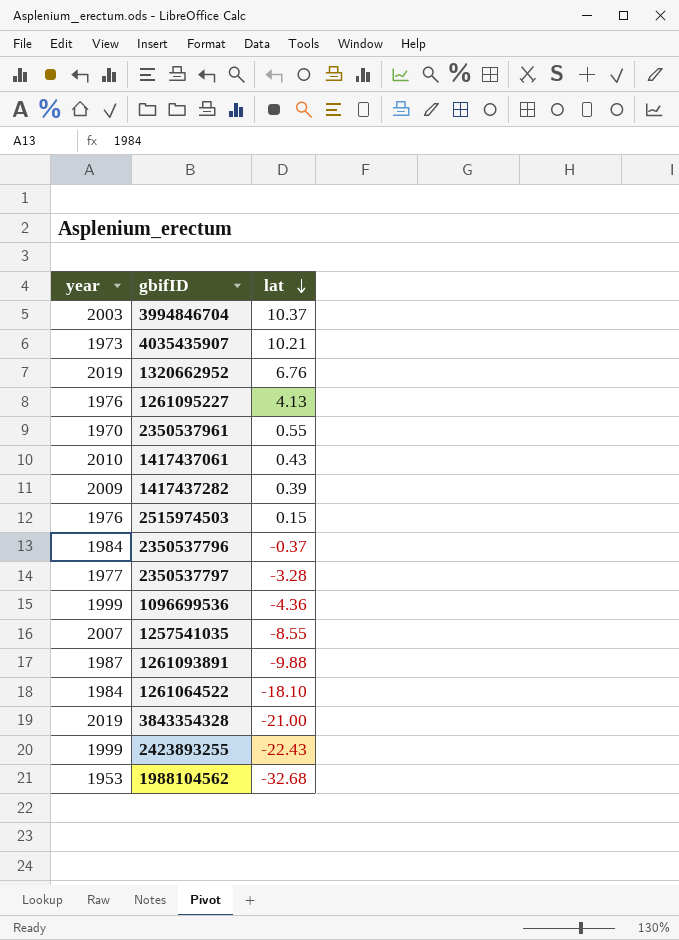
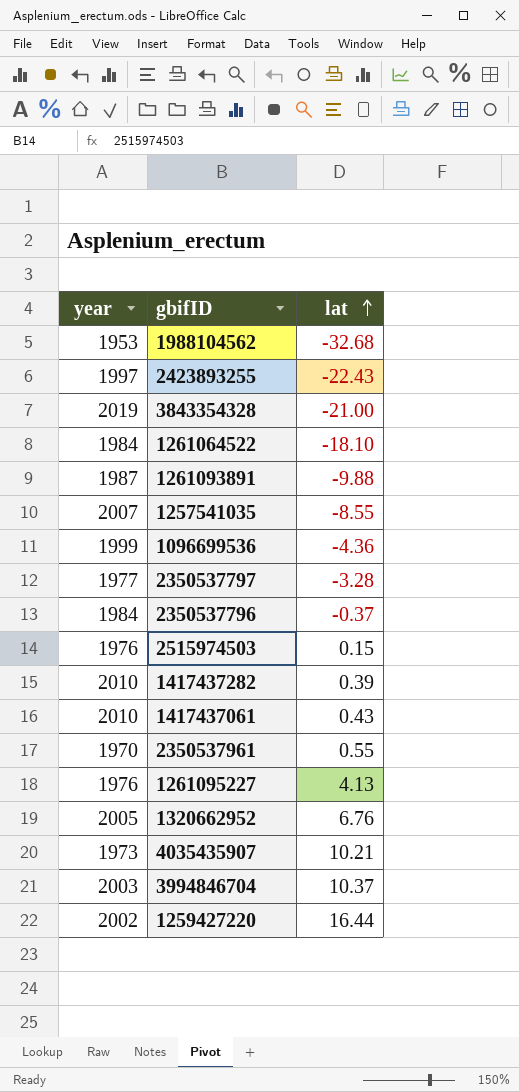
row order: lat descending -> lat ascending
2423893255 | year: 1999 -> 1997
1417437282 | year: 2009 -> 2010
1320662952 | year: 2019 -> 2005
row 1259427220: none -> 2002 | 16.44

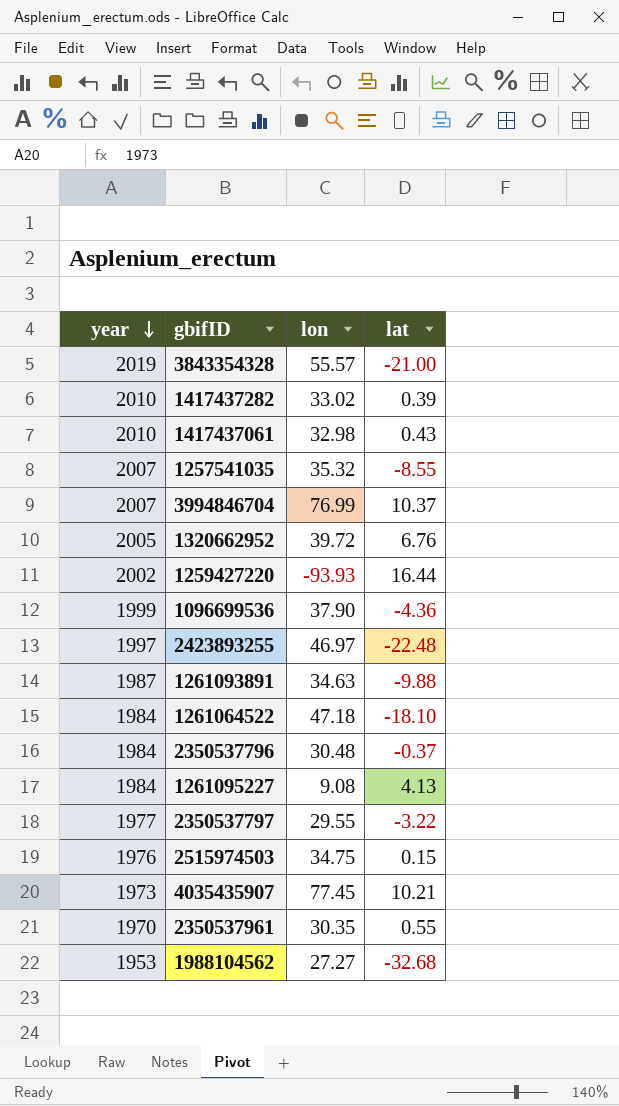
row order: lat ascending -> year descending
column lon | position: none -> 3
3994846704 | year: 2003 -> 2007
2423893255 | lat: -22.43 -> -22.48
1261095227 | year: 1976 -> 1984
2350537797 | lat: -3.28 -> -3.22

